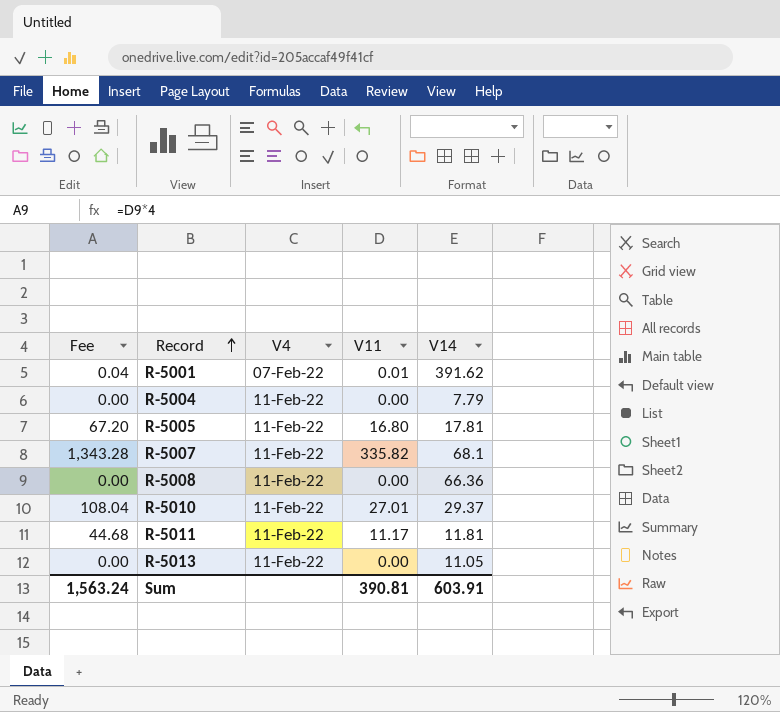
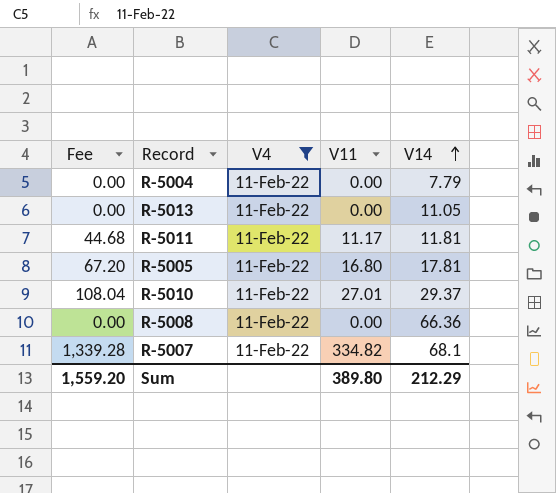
filter: none -> V4 = 11-Feb-22
row order: Record ascending -> V14 ascending
R-5007 | Fee: 1,343.28 -> 1,339.28
R-5007 | V11: 335.82 -> 334.82
Sum | Fee: 1,563.24 -> 1,559.20
Sum | V11: 390.81 -> 389.80
Sum | V14: 603.91 -> 212.29

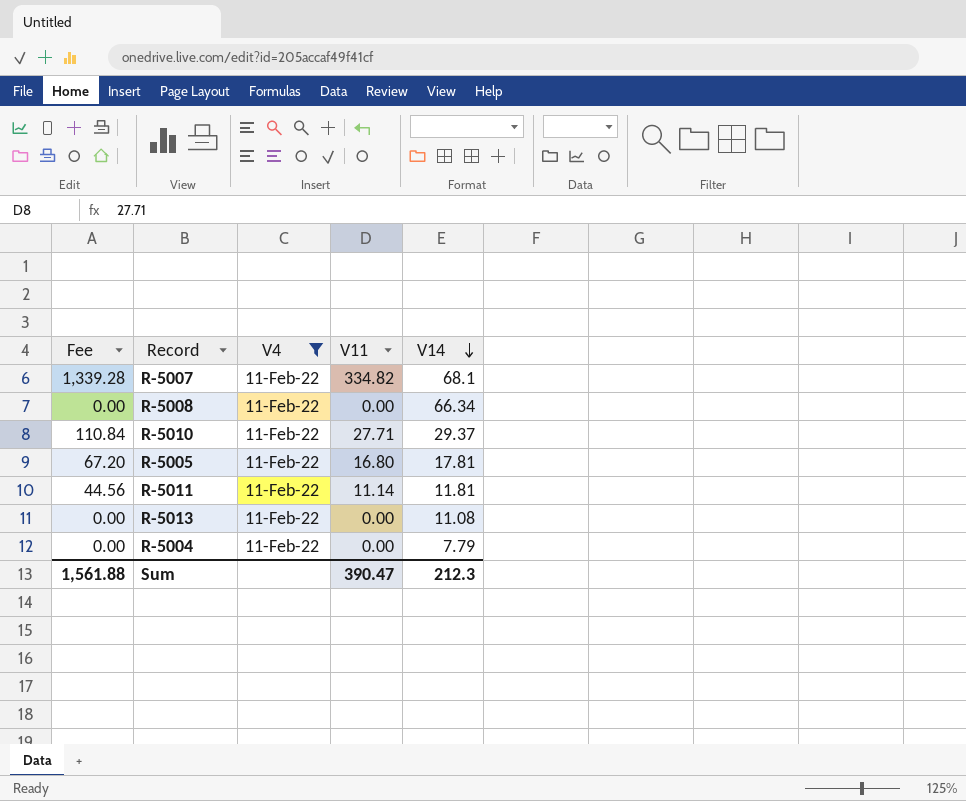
row order: V14 ascending -> V14 descending
R-5008 | V14: 66.36 -> 66.34
R-5010 | Fee: 108.04 -> 110.84
R-5010 | V11: 27.01 -> 27.71
R-5011 | Fee: 44.68 -> 44.56
R-5011 | V11: 11.17 -> 11.14
R-5013 | V14: 11.05 -> 11.08
Sum | Fee: 1,559.20 -> 1,561.88
Sum | V11: 389.80 -> 390.47
Sum | V14: 212.29 -> 212.3

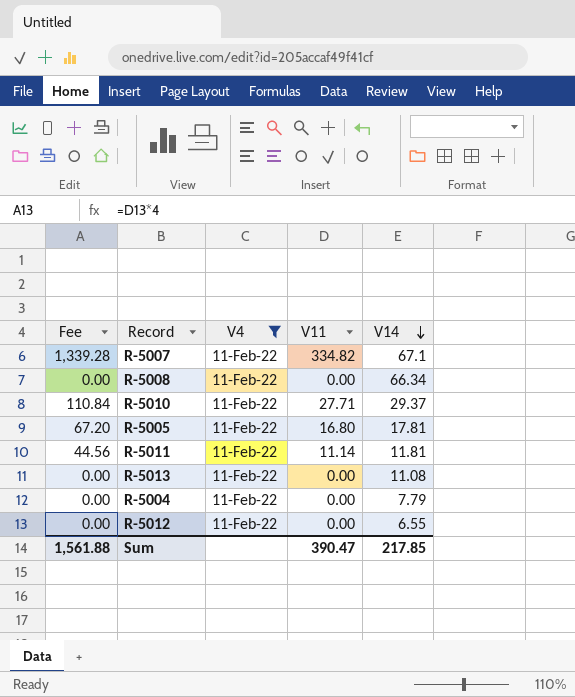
R-5007 | V14: 68.1 -> 67.1
row R-5012: none -> 0.00 | 11-Feb-22 | 0.00 | 6.55
Sum | V14: 212.3 -> 217.85

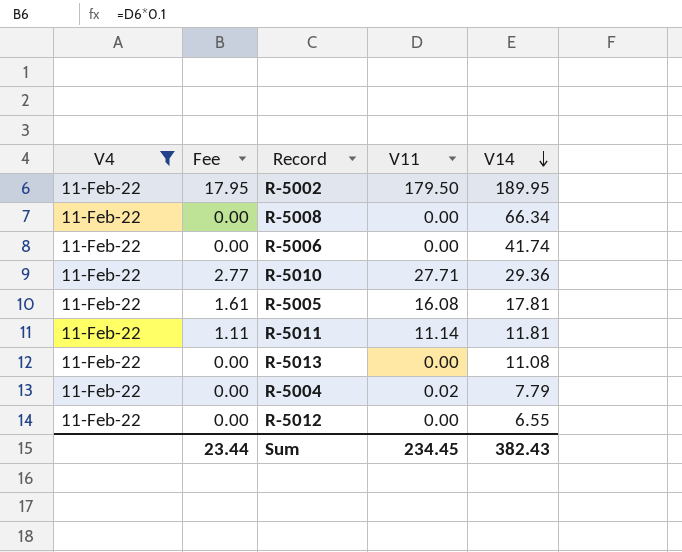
column V4 | position: 3 -> 1
column Fee | formula: [V11] * 4 -> [V11] * 0.1
row R-5007: 1,339.28 | 11-Feb-22 | 334.82 | 67.1 -> none
row R-5002: none -> 11-Feb-22 | 17.95 | 179.50 | 189.95
row R-5006: none -> 11-Feb-22 | 0.00 | 0.00 | 41.74
R-5010 | V14: 29.37 -> 29.36
R-5005 | V11: 16.80 -> 16.08
R-5004 | V11: 0.00 -> 0.02
Sum | Fee: 1,561.88 -> 23.44
Sum | V11: 390.47 -> 234.45
Sum | V14: 217.85 -> 382.43

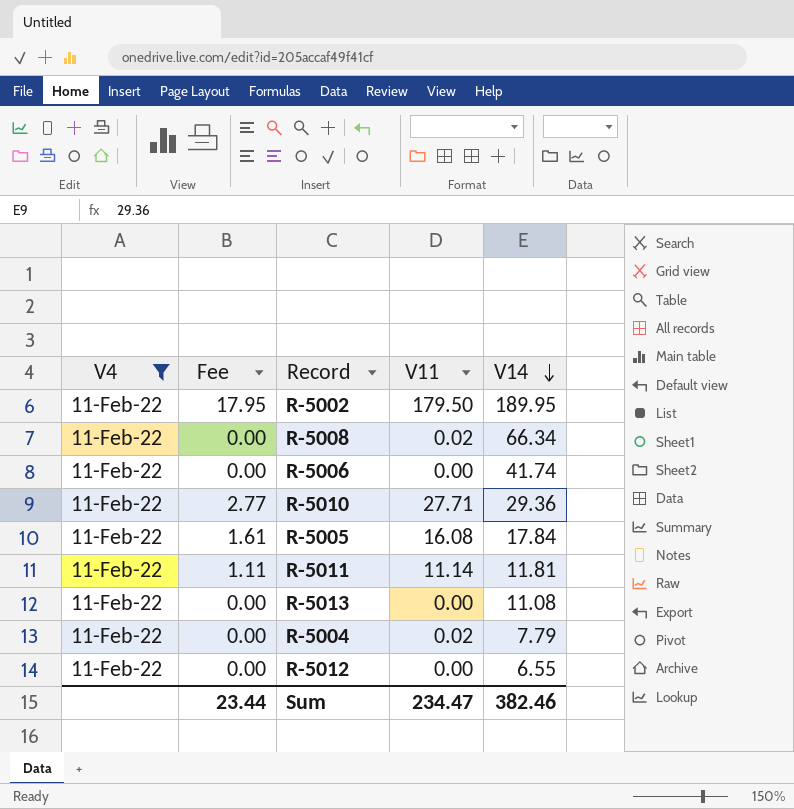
R-5008 | V11: 0.00 -> 0.02
R-5005 | V14: 17.81 -> 17.84
Sum | V11: 234.45 -> 234.47
Sum | V14: 382.43 -> 382.46

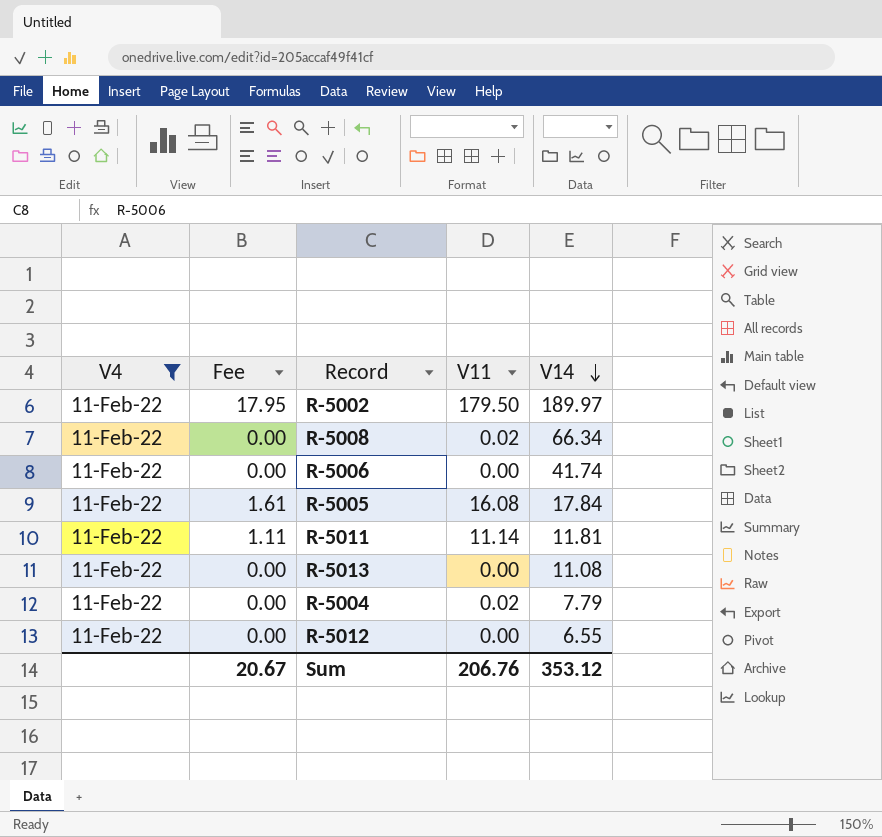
row R-5010: 11-Feb-22 | 2.77 | 27.71 | 29.36 -> none
R-5002 | V14: 189.95 -> 189.97
Sum | Fee: 23.44 -> 20.67
Sum | V11: 234.47 -> 206.76
Sum | V14: 382.46 -> 353.12

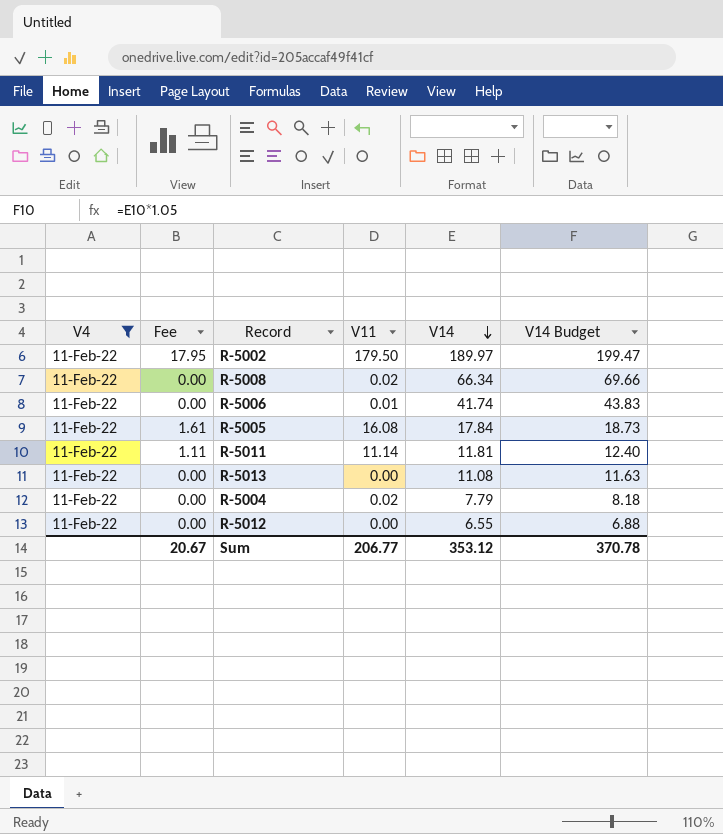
column V14 Budget | formula: none -> [V14] * 1.05
R-5006 | V11: 0.00 -> 0.01
Sum | V11: 206.76 -> 206.77

